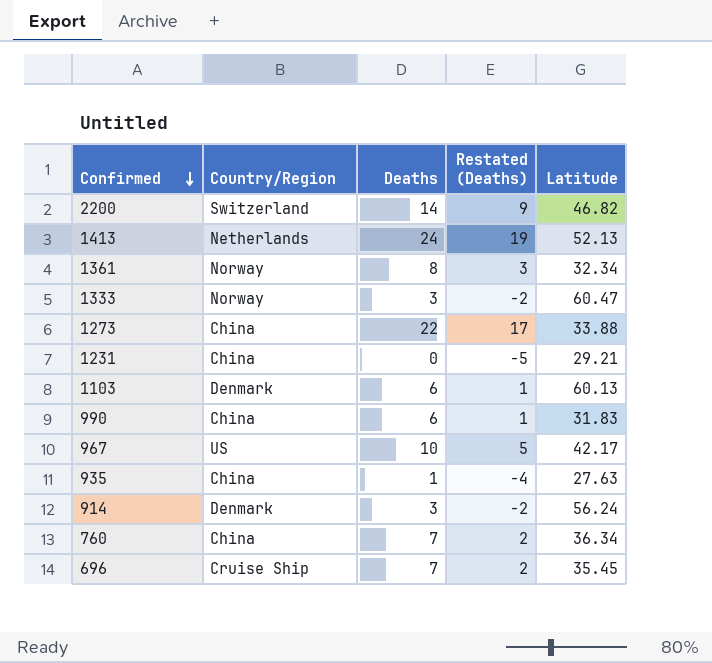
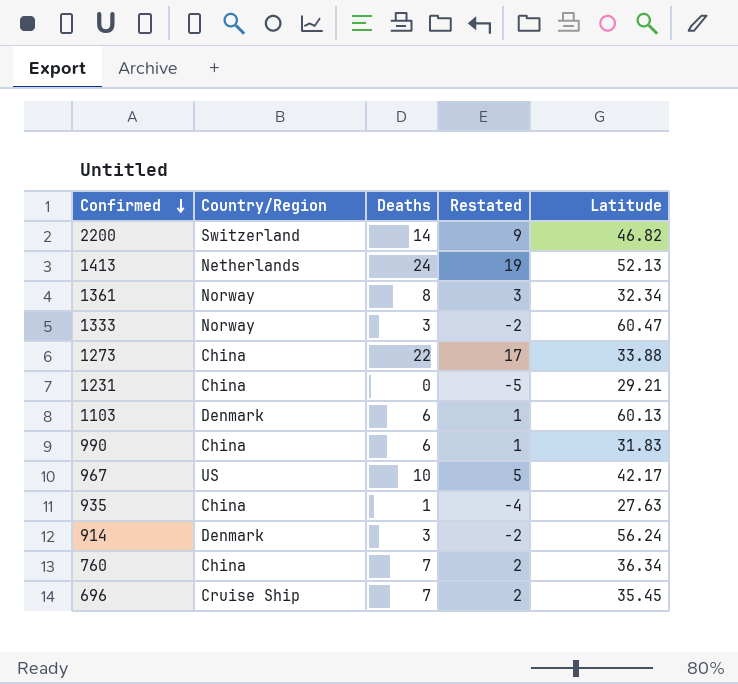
column name: Restated (Deaths) -> Restated

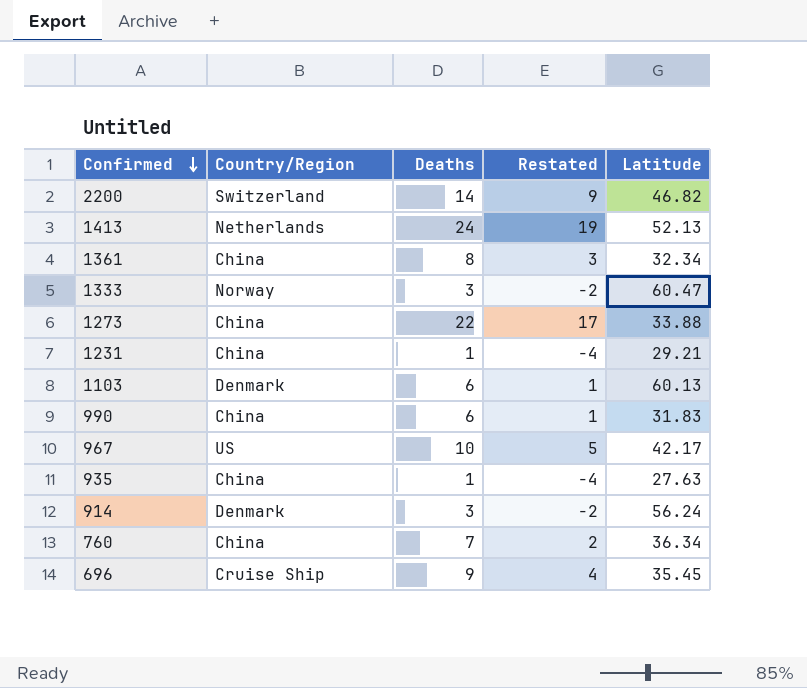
1361 | Country/Region: Norway -> China
1231 | Deaths: 0 -> 1
1231 | Restated: -5 -> -4
696 | Deaths: 7 -> 9
696 | Restated: 2 -> 4

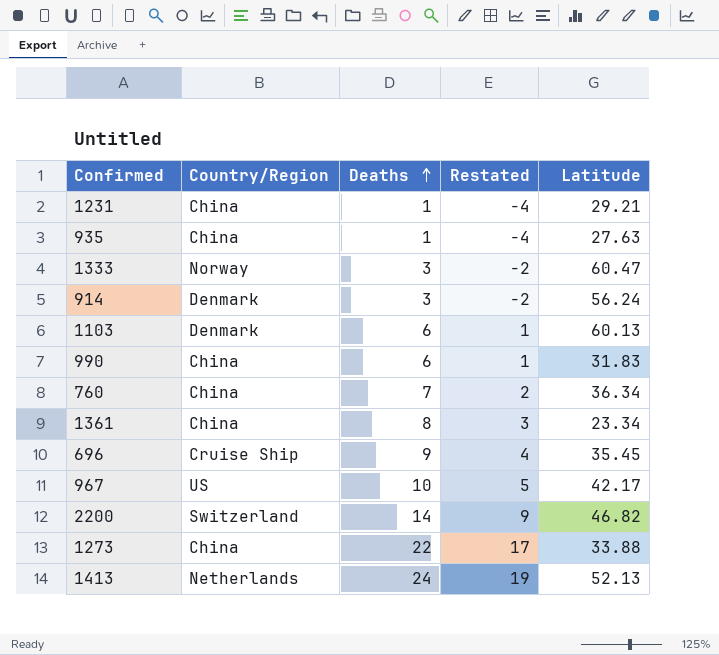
row order: Confirmed descending -> Deaths ascending
1361 | Latitude: 32.34 -> 23.34

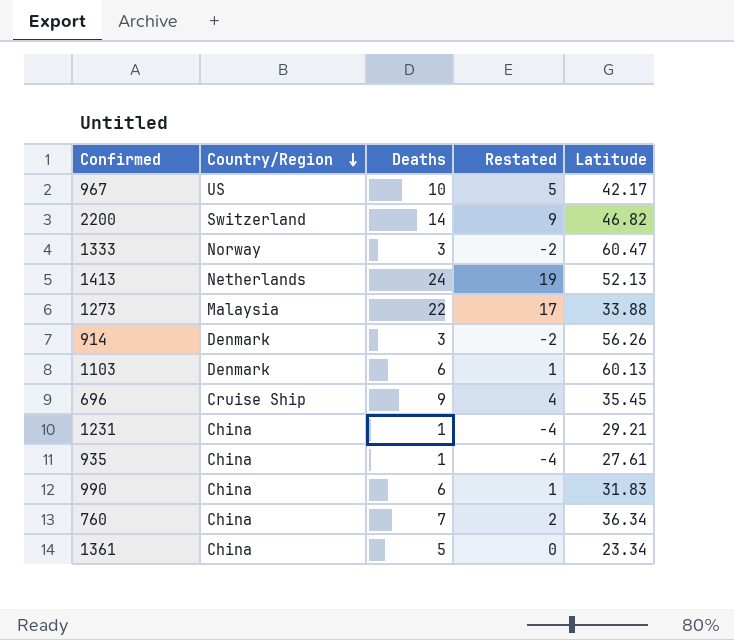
row order: Deaths ascending -> Country/Region descending
1273 | Country/Region: China -> Malaysia
914 | Latitude: 56.24 -> 56.26
935 | Latitude: 27.63 -> 27.61
1361 | Deaths: 8 -> 5
1361 | Restated: 3 -> 0

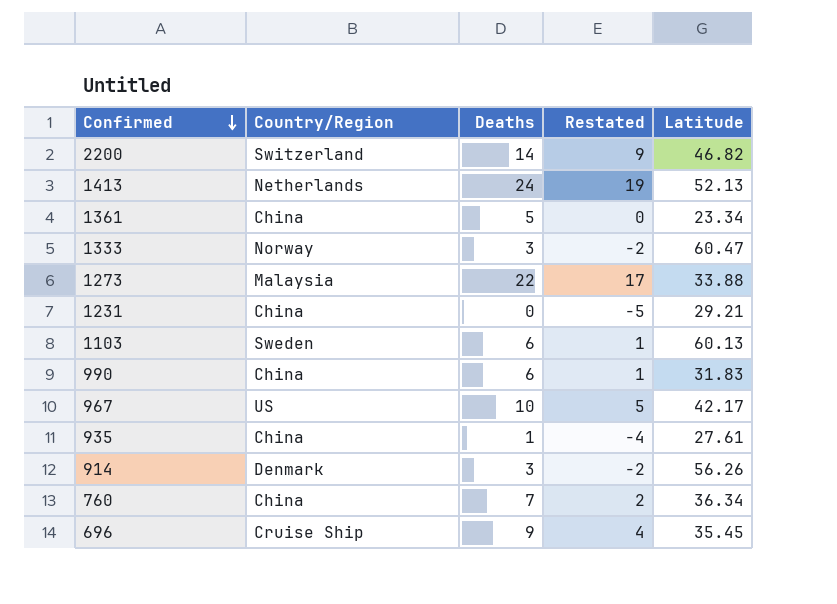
row order: Country/Region descending -> Confirmed descending
1231 | Deaths: 1 -> 0
1231 | Restated: -4 -> -5
1103 | Country/Region: Denmark -> Sweden

